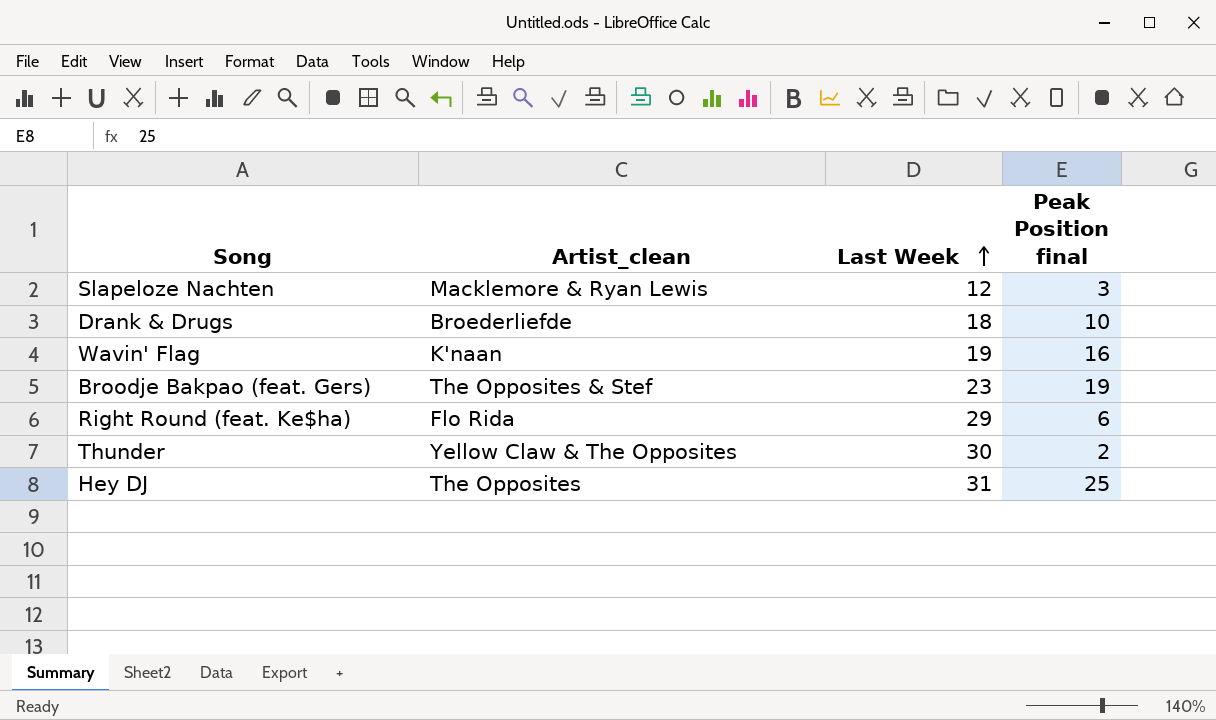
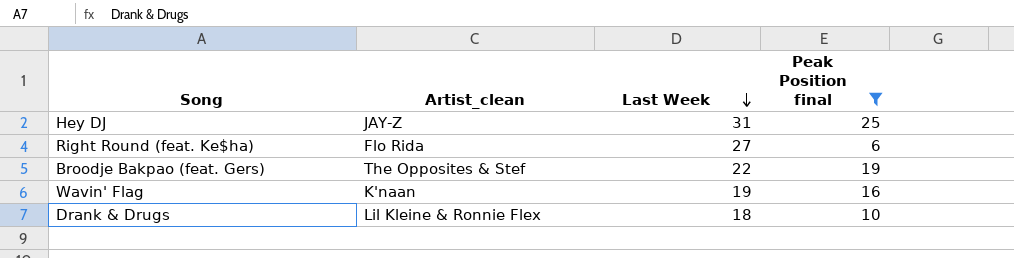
filter: none -> Peak Position final >= 6
row order: Last Week ascending -> Last Week descending
Hey DJ | Artist_clean: The Opposites -> JAY-Z
Right Round (feat. Ke$ha) | Last Week: 29 -> 27
Broodje Bakpao (feat. Gers) | Last Week: 23 -> 22
Drank & Drugs | Artist_clean: Broederliefde -> Lil Kleine & Ronnie Flex

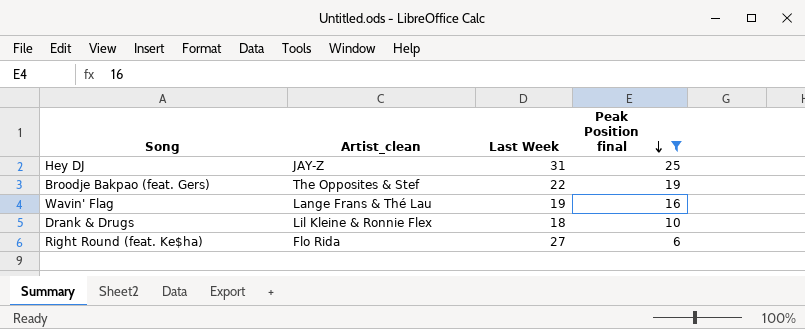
row order: Last Week descending -> Peak Position final descending
Wavin' Flag | Artist_clean: K'naan -> Lange Frans & Thé Lau

